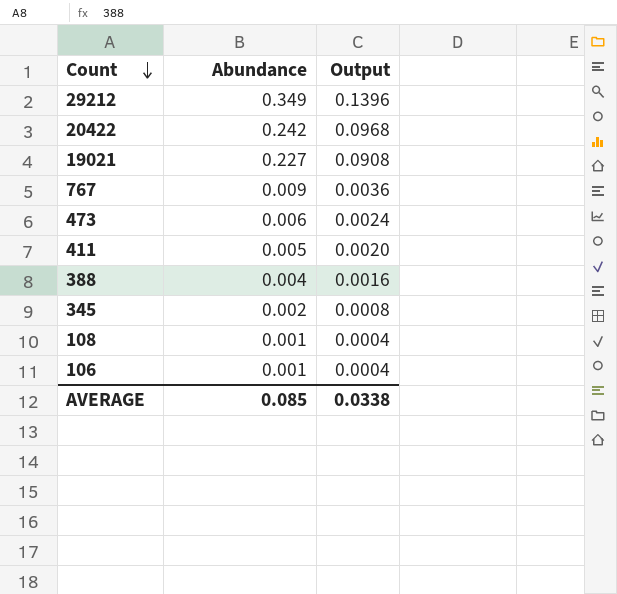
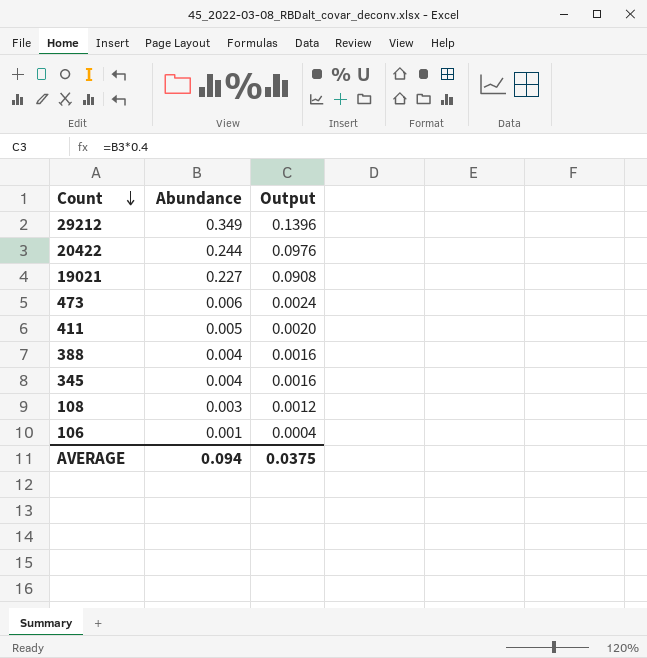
row 767: 0.009 | 0.0036 -> none
20422 | Abundance: 0.242 -> 0.244
20422 | Output: 0.0968 -> 0.0976
345 | Abundance: 0.002 -> 0.004
345 | Output: 0.0008 -> 0.0016
108 | Abundance: 0.001 -> 0.003
108 | Output: 0.0004 -> 0.0012
AVERAGE | Abundance: 0.085 -> 0.094
AVERAGE | Output: 0.0338 -> 0.0375

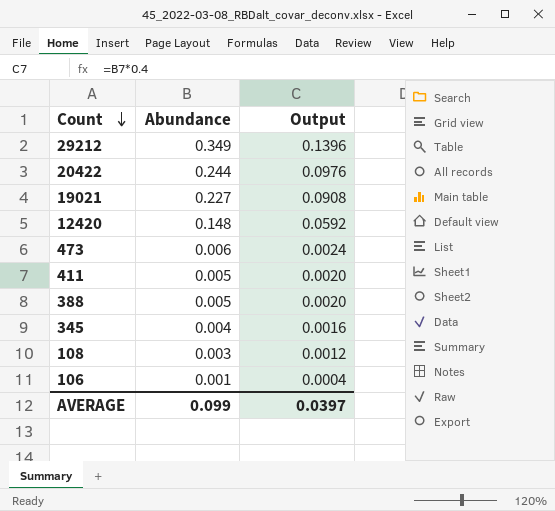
row 12420: none -> 0.148 | 0.0592
388 | Abundance: 0.004 -> 0.005
388 | Output: 0.0016 -> 0.0020
AVERAGE | Abundance: 0.094 -> 0.099
AVERAGE | Output: 0.0375 -> 0.0397

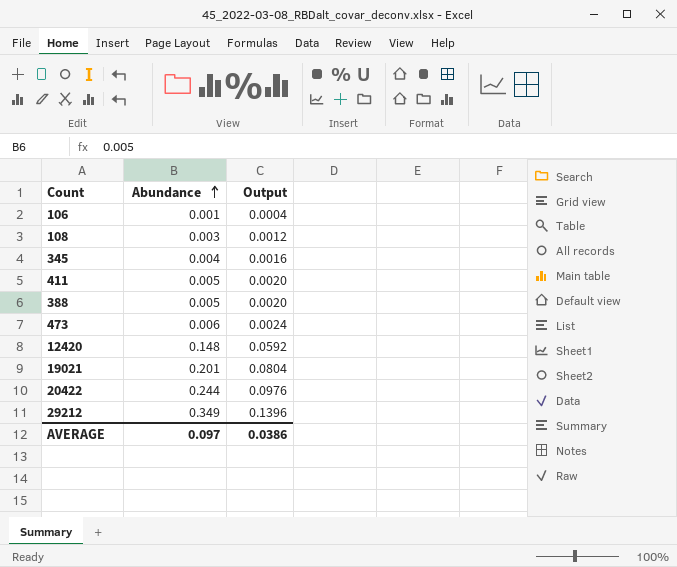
row order: Count descending -> Abundance ascending
19021 | Abundance: 0.227 -> 0.201
19021 | Output: 0.0908 -> 0.0804
AVERAGE | Abundance: 0.099 -> 0.097
AVERAGE | Output: 0.0397 -> 0.0386

